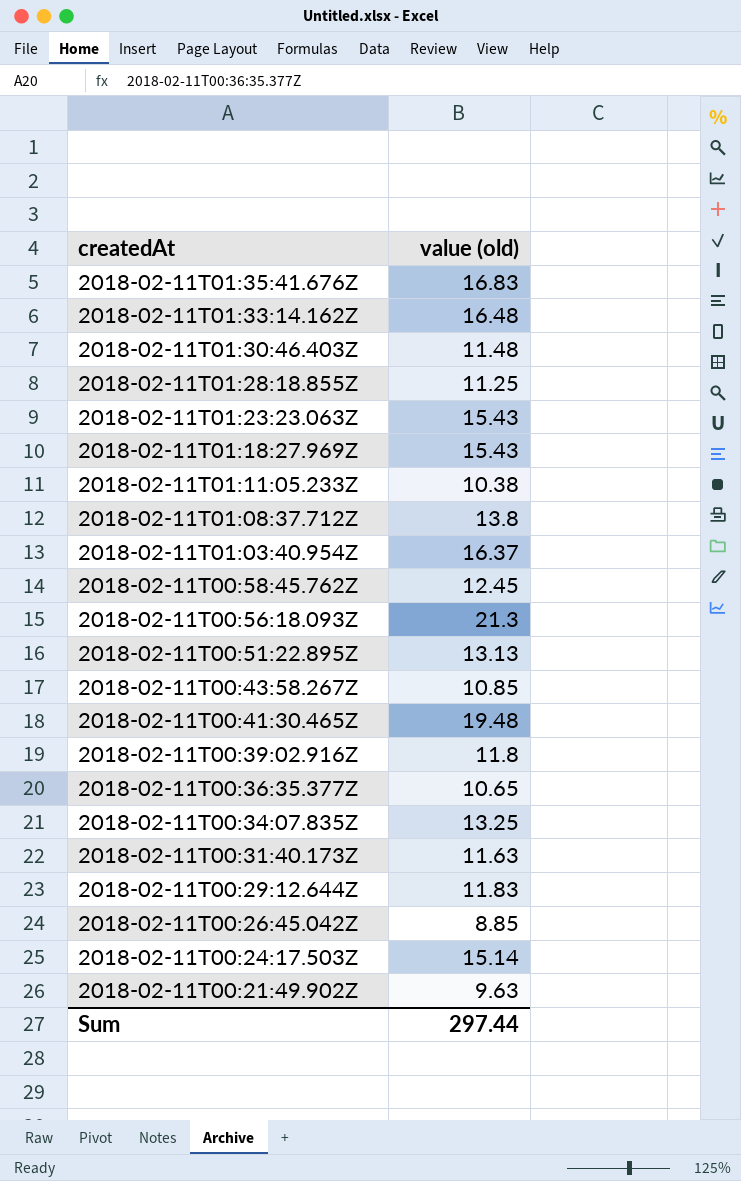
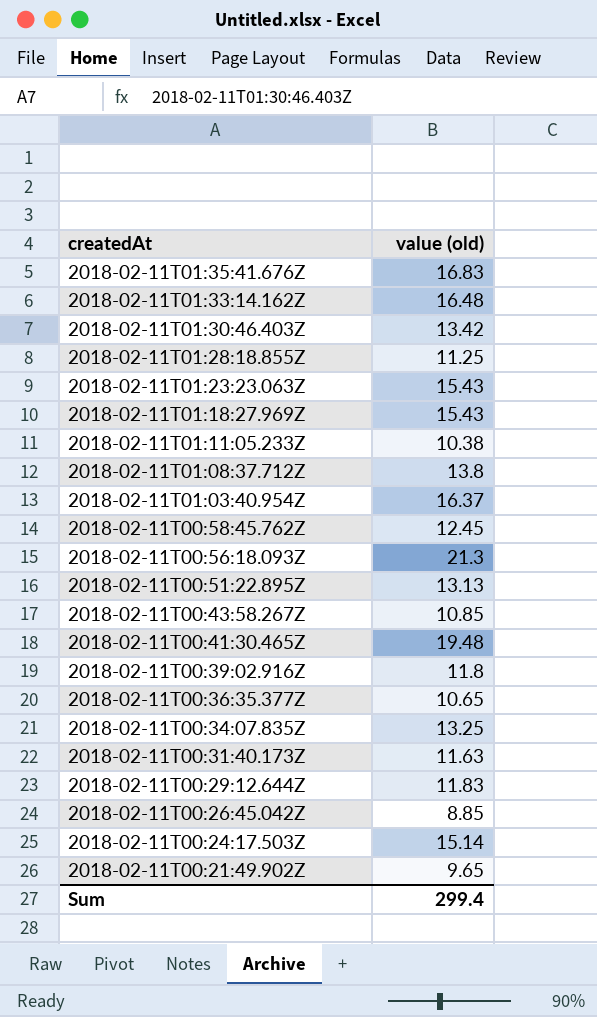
2018-02-11T01:30:46.403Z | value (old): 11.48 -> 13.42
2018-02-11T00:21:49.902Z | value (old): 9.63 -> 9.65
Sum | value (old): 297.44 -> 299.4

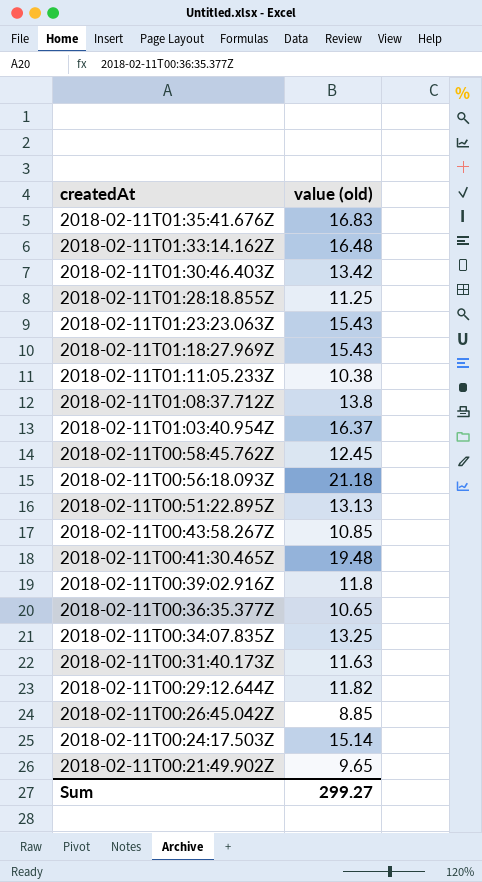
2018-02-11T00:56:18.093Z | value (old): 21.3 -> 21.18
2018-02-11T00:29:12.644Z | value (old): 11.83 -> 11.82
Sum | value (old): 299.4 -> 299.27

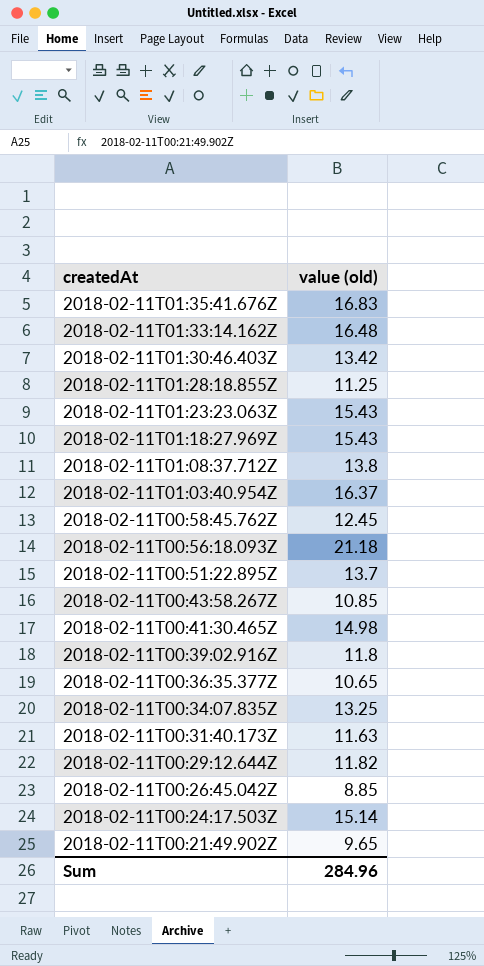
row 2018-02-11T01:11:05.233Z: 10.38 -> none
2018-02-11T00:51:22.895Z | value (old): 13.13 -> 13.7
2018-02-11T00:41:30.465Z | value (old): 19.48 -> 14.98
Sum | value (old): 299.27 -> 284.96

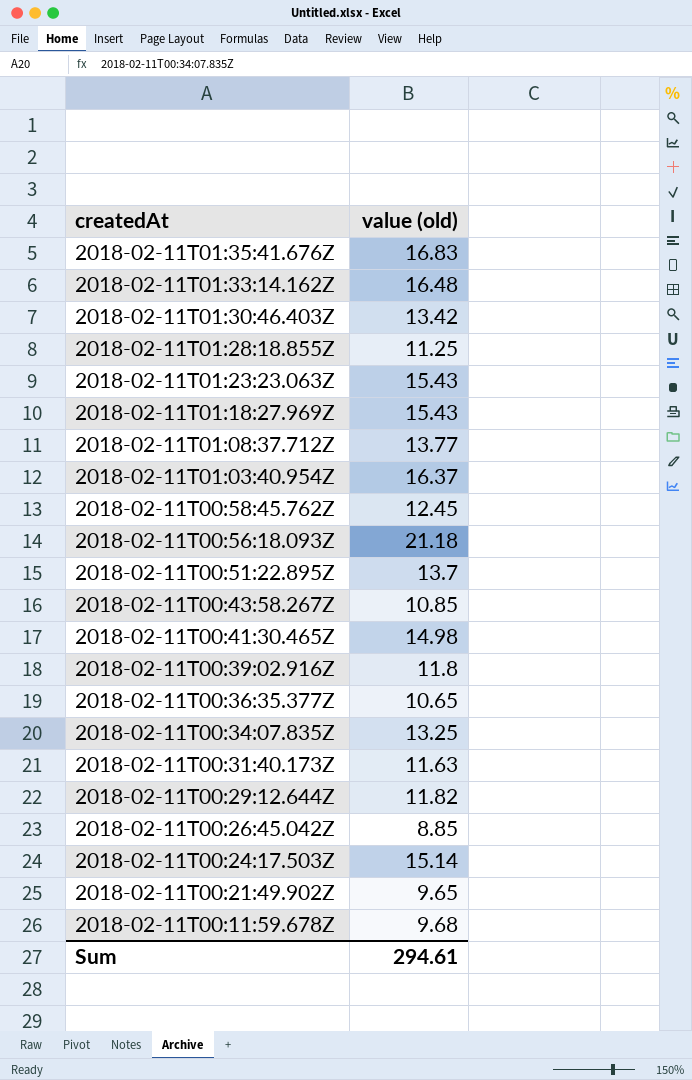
2018-02-11T01:08:37.712Z | value (old): 13.8 -> 13.77
row 2018-02-11T00:11:59.678Z: none -> 9.68
Sum | value (old): 284.96 -> 294.61

